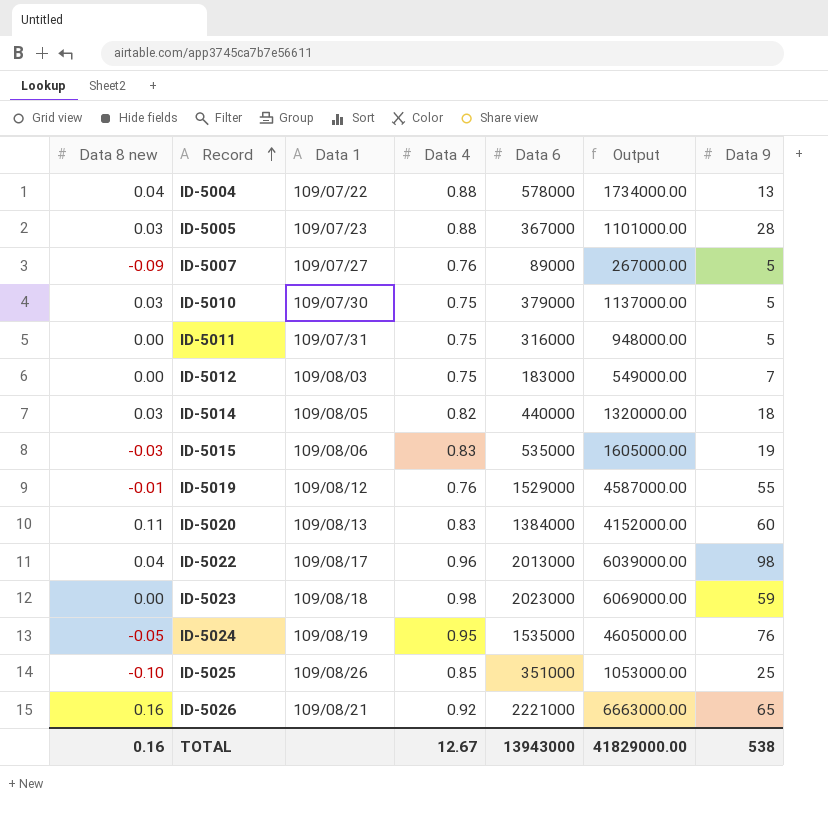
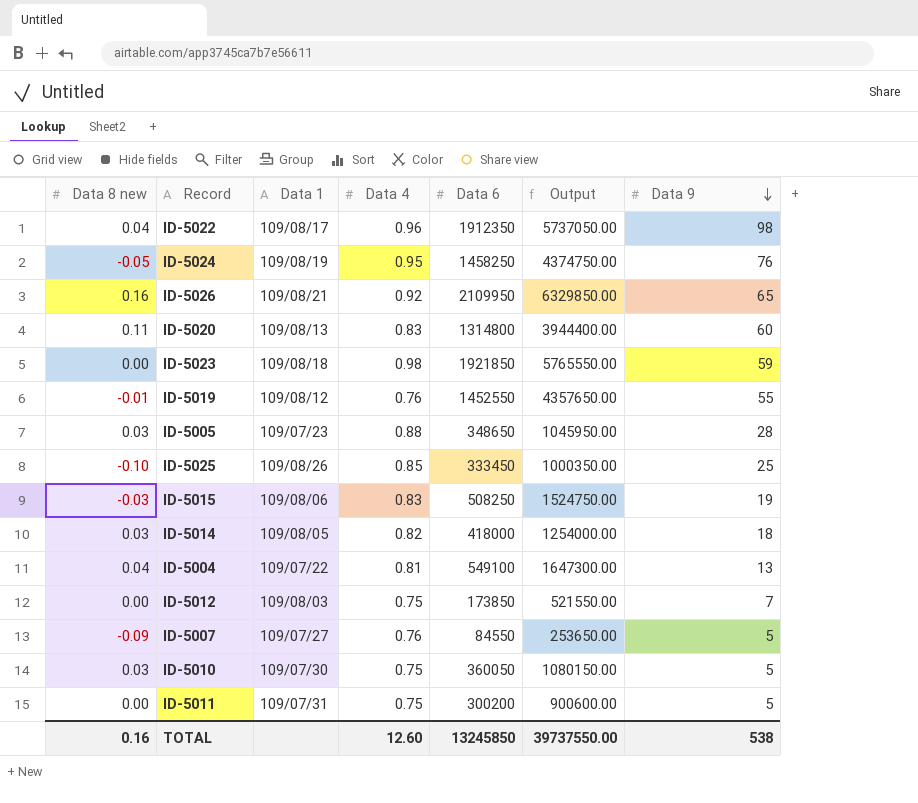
row order: Record ascending -> Data 9 descending
ID-5022 | Data 6: 2013000 -> 1912350
ID-5022 | Output: 6039000.00 -> 5737050.00
ID-5024 | Data 6: 1535000 -> 1458250
ID-5024 | Output: 4605000.00 -> 4374750.00
ID-5026 | Data 6: 2221000 -> 2109950
ID-5026 | Output: 6663000.00 -> 6329850.00
ID-5020 | Data 6: 1384000 -> 1314800
ID-5020 | Output: 4152000.00 -> 3944400.00
ID-5023 | Data 6: 2023000 -> 1921850
ID-5023 | Output: 6069000.00 -> 5765550.00
ID-5019 | Data 6: 1529000 -> 1452550
ID-5019 | Output: 4587000.00 -> 4357650.00
ID-5005 | Data 6: 367000 -> 348650
ID-5005 | Output: 1101000.00 -> 1045950.00
ID-5025 | Data 6: 351000 -> 333450
ID-5025 | Output: 1053000.00 -> 1000350.00
ID-5015 | Data 6: 535000 -> 508250
ID-5015 | Output: 1605000.00 -> 1524750.00
ID-5014 | Data 6: 440000 -> 418000
ID-5014 | Output: 1320000.00 -> 1254000.00
ID-5004 | Data 4: 0.88 -> 0.81
ID-5004 | Data 6: 578000 -> 549100
ID-5004 | Output: 1734000.00 -> 1647300.00
ID-5012 | Data 6: 183000 -> 173850
ID-5012 | Output: 549000.00 -> 521550.00
ID-5007 | Data 6: 89000 -> 84550
ID-5007 | Output: 267000.00 -> 253650.00
ID-5010 | Data 6: 379000 -> 360050
ID-5010 | Output: 1137000.00 -> 1080150.00
ID-5011 | Data 6: 316000 -> 300200
ID-5011 | Output: 948000.00 -> 900600.00
TOTAL | Data 4: 12.67 -> 12.60
TOTAL | Data 6: 13943000 -> 13245850
TOTAL | Output: 41829000.00 -> 39737550.00

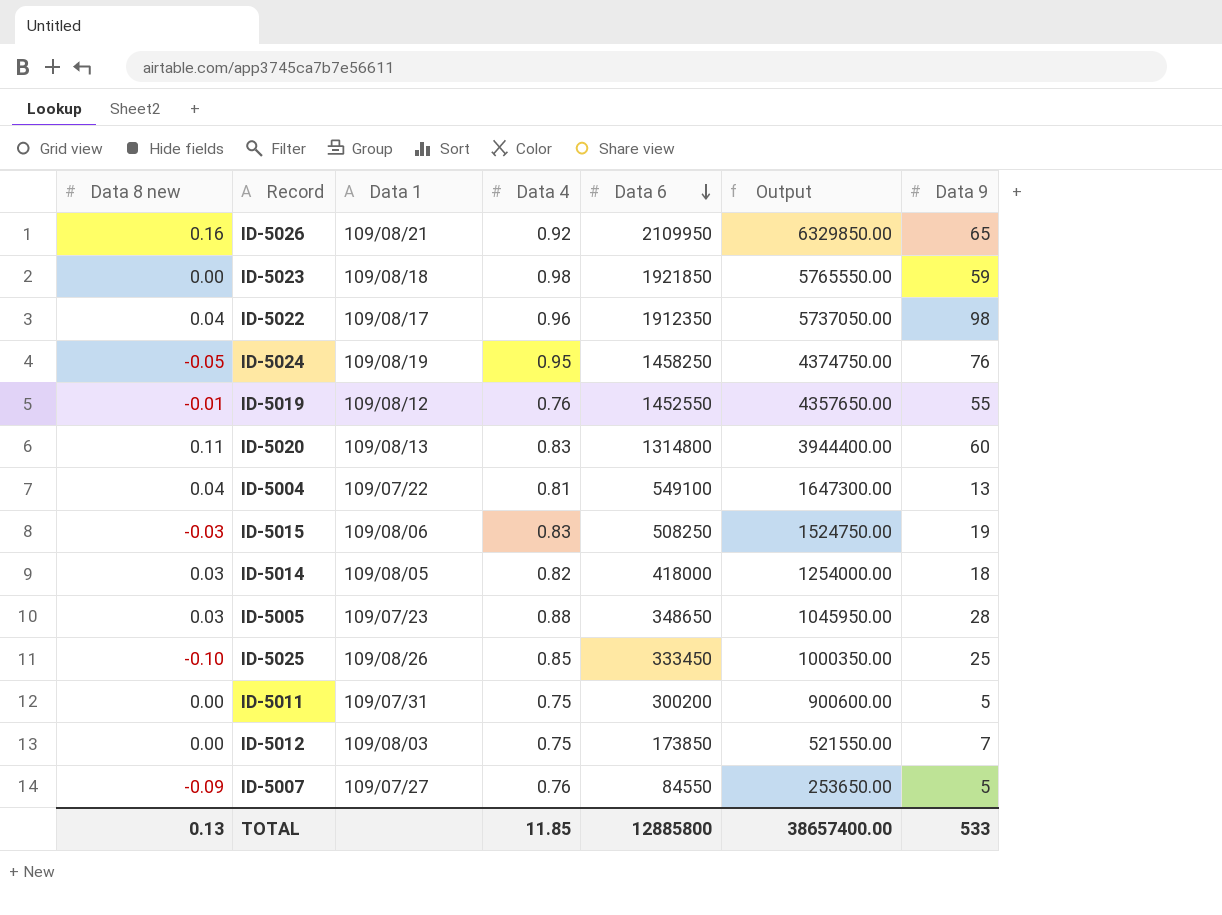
row order: Data 9 descending -> Data 6 descending
row ID-5010: 0.03 | 109/07/30 | 0.75 | 360050 | 1080150.00 | 5 -> none
TOTAL | Data 8 new: 0.16 -> 0.13
TOTAL | Data 4: 12.60 -> 11.85
TOTAL | Data 6: 13245850 -> 12885800
TOTAL | Output: 39737550.00 -> 38657400.00
TOTAL | Data 9: 538 -> 533

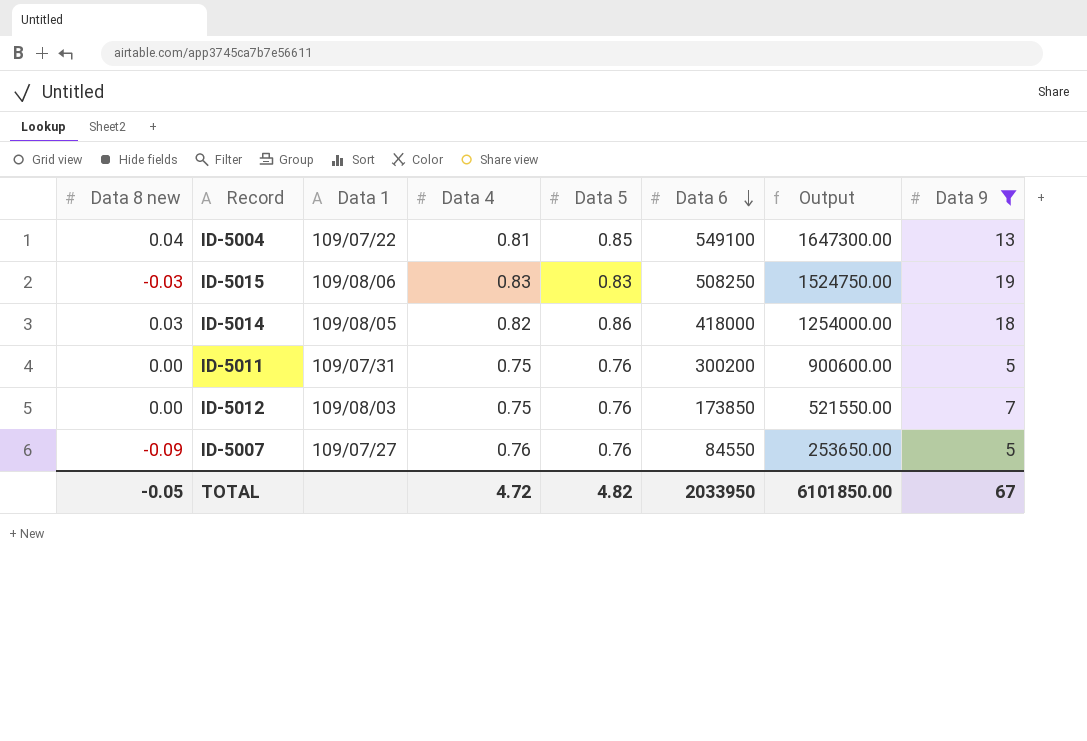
filter: none -> Data 9 <= 19
column Data 5 | position: none -> 5
TOTAL | Data 8 new: 0.13 -> -0.05
TOTAL | Data 4: 11.85 -> 4.72
TOTAL | Data 6: 12885800 -> 2033950
TOTAL | Output: 38657400.00 -> 6101850.00
TOTAL | Data 9: 533 -> 67

